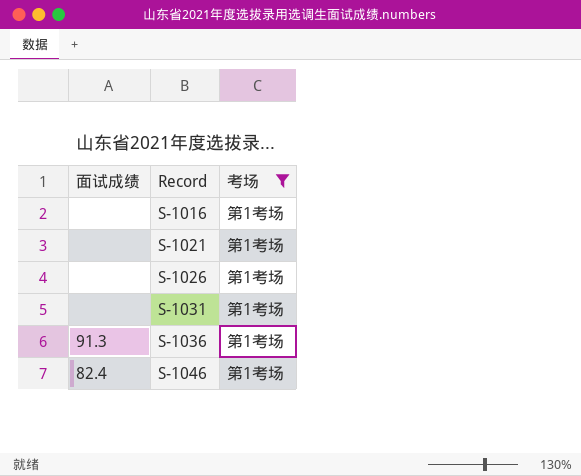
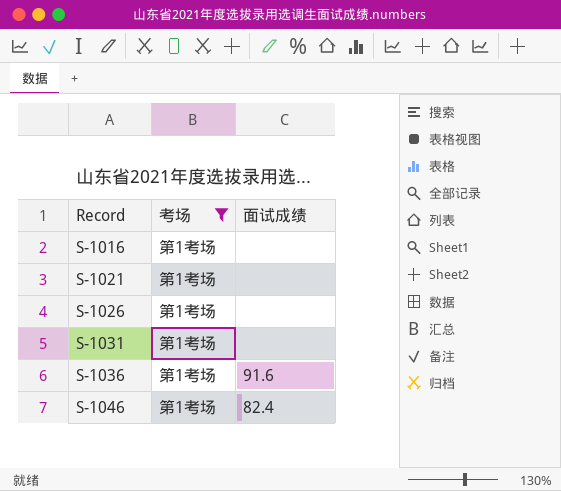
column 面试成绩 | position: 1 -> 3
S-1036 | 面试成绩: 91.3 -> 91.6

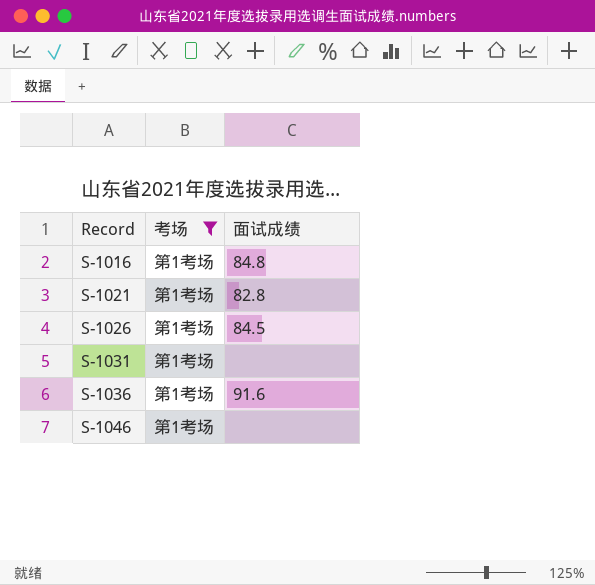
S-1016 | 面试成绩: none -> 84.8
S-1021 | 面试成绩: none -> 82.8
S-1026 | 面试成绩: none -> 84.5
S-1046 | 面试成绩: 82.4 -> none

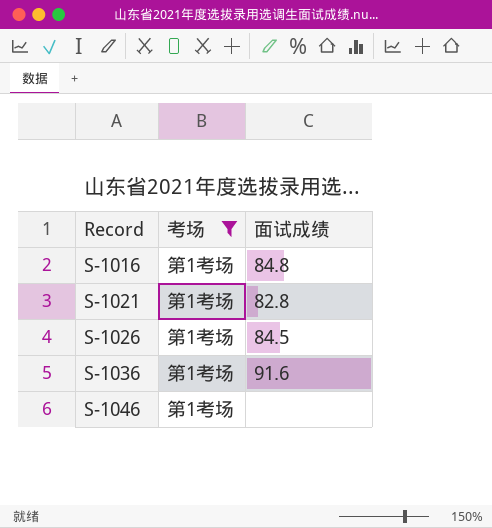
row S-1031: 第1考场 | none -> none

